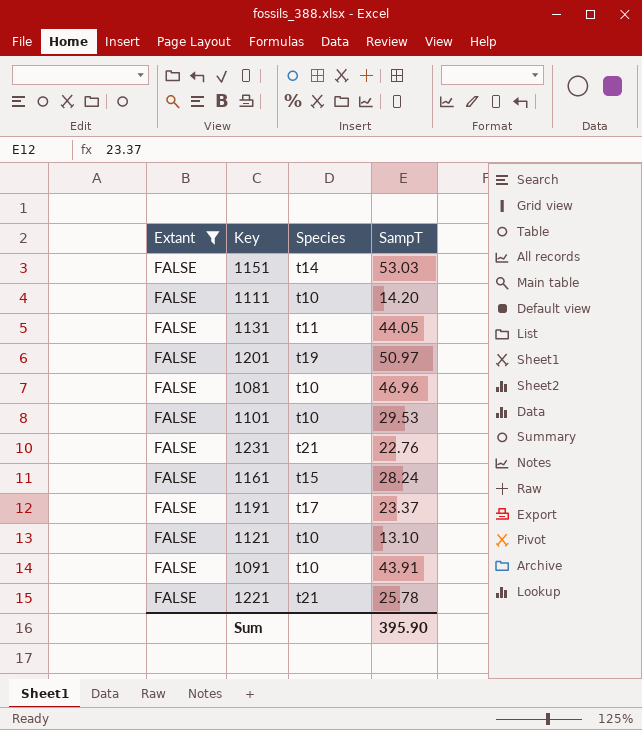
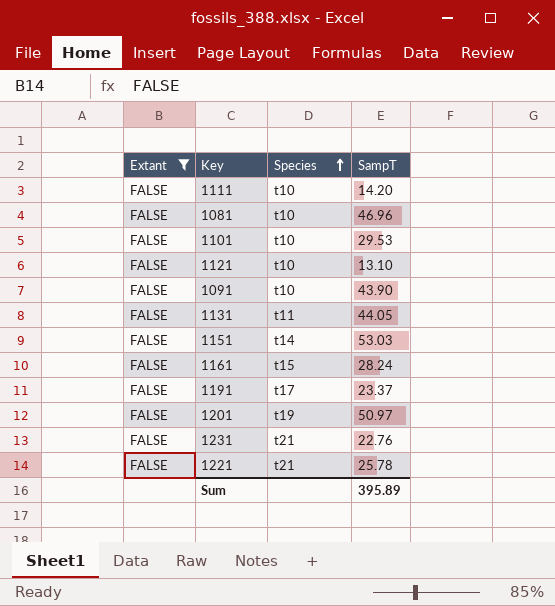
row order: none -> Species ascending
1091 | SampT: 43.91 -> 43.90
Sum | SampT: 395.90 -> 395.89

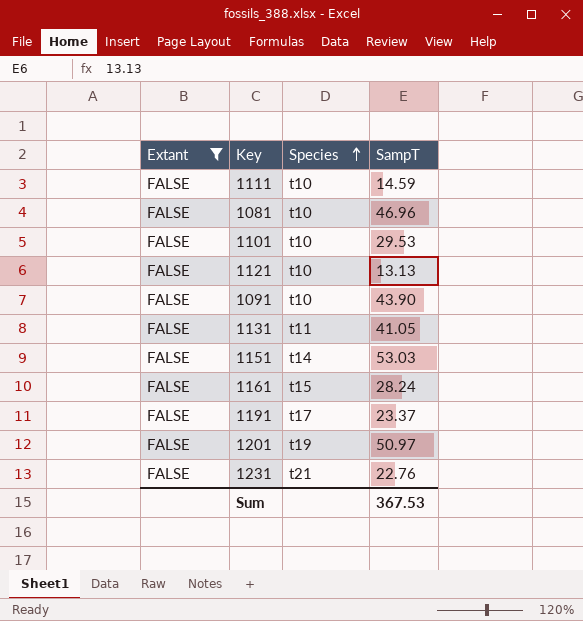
row 1221: FALSE | t21 | 25.78 -> none
1111 | SampT: 14.20 -> 14.59
1121 | SampT: 13.10 -> 13.13
1131 | SampT: 44.05 -> 41.05
Sum | SampT: 395.89 -> 367.53

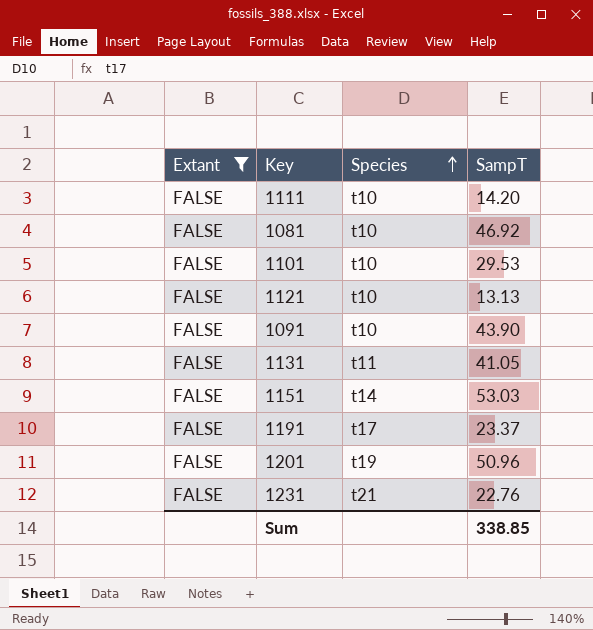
row 1161: FALSE | t15 | 28.24 -> none
1111 | SampT: 14.59 -> 14.20
1081 | SampT: 46.96 -> 46.92
1201 | SampT: 50.97 -> 50.96
Sum | SampT: 367.53 -> 338.85

